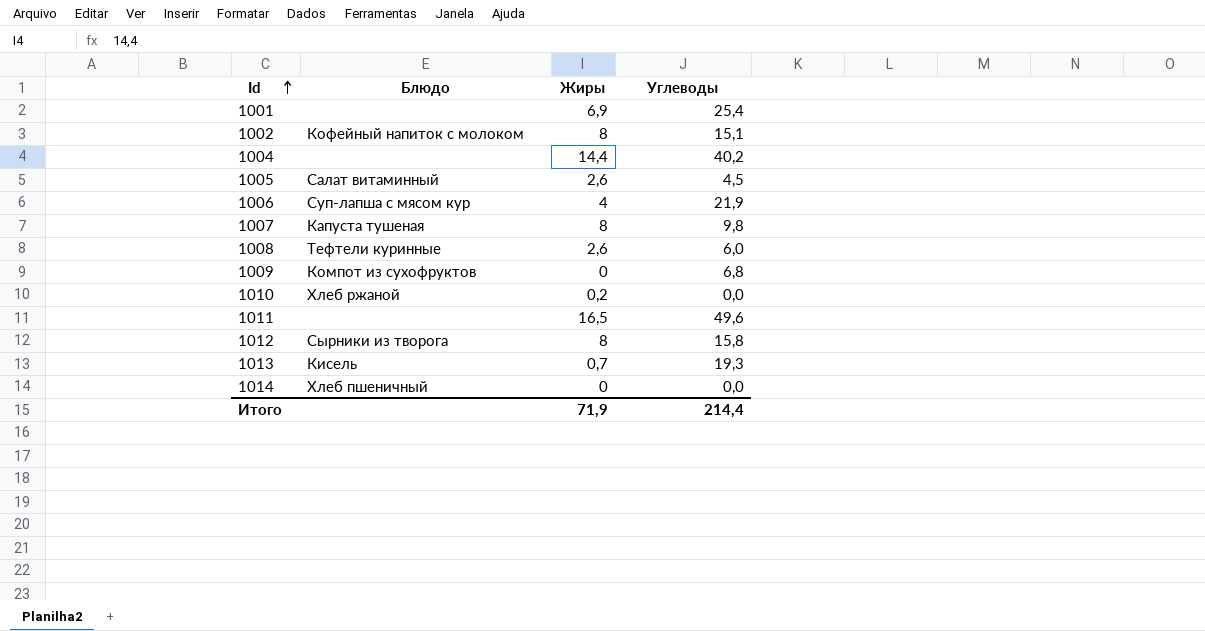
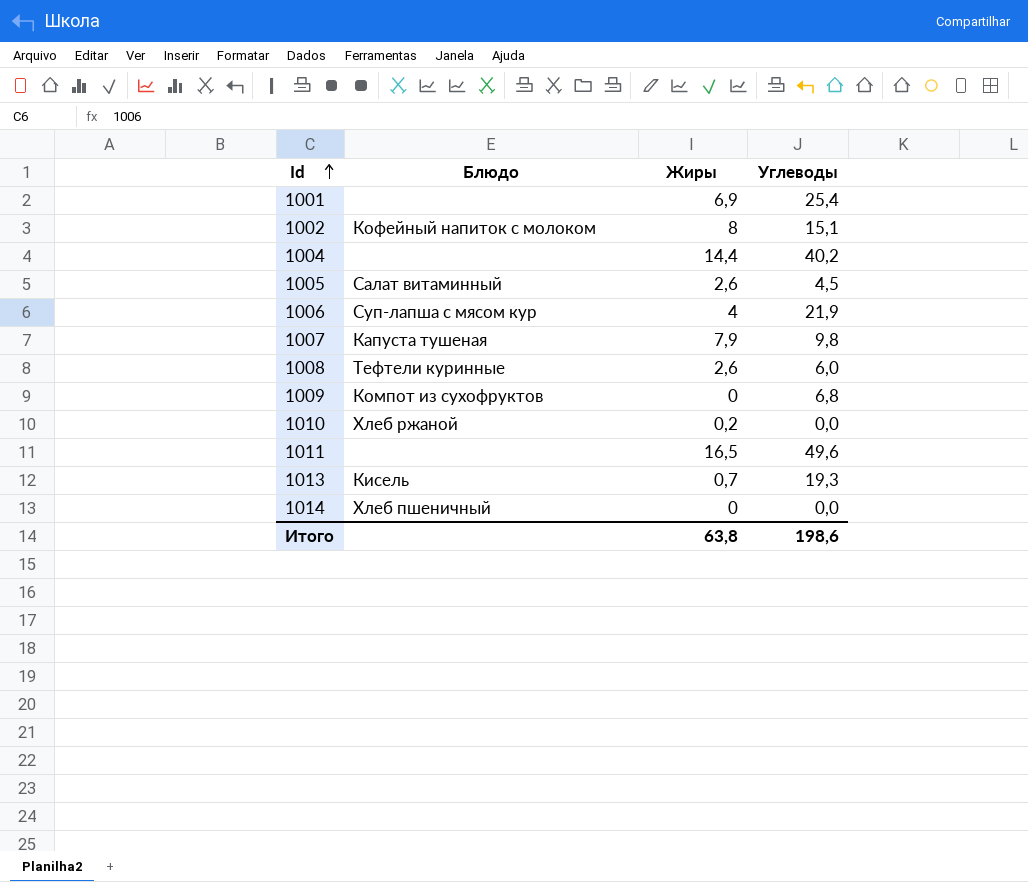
row 1012: Сырники из творога | 8 | 15,8 -> none
1007 | Жиры: 8 -> 7,9
Итого | Жиры: 71,9 -> 63,8
Итого | Углеводы: 214,4 -> 198,6

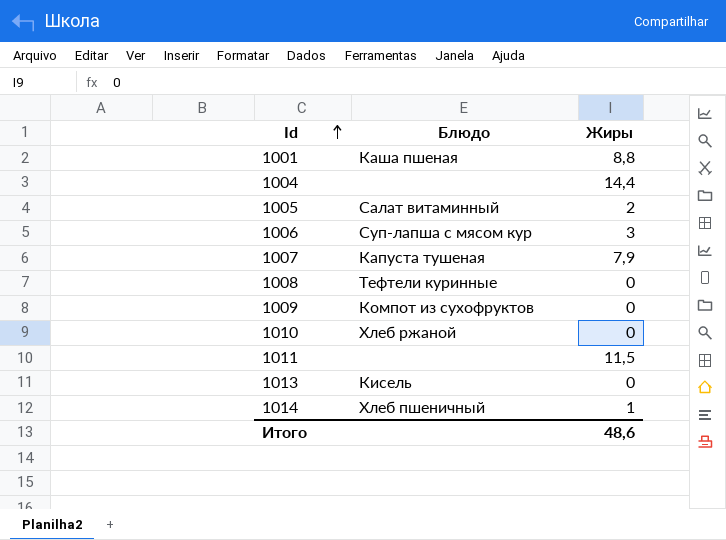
column Углеводы | position: 4 -> none
row 1002: Кофейный напиток с молоком | 8 | 15,1 -> none
1001 | Блюдо: none -> Каша пшеная
1001 | Жиры: 6,9 -> 8,8
1005 | Жиры: 2,6 -> 2
1006 | Жиры: 4 -> 3
1008 | Жиры: 2,6 -> 0
1010 | Жиры: 0,2 -> 0
1011 | Жиры: 16,5 -> 11,5
1013 | Жиры: 0,7 -> 0
1014 | Жиры: 0 -> 1
Итого | Жиры: 63,8 -> 48,6

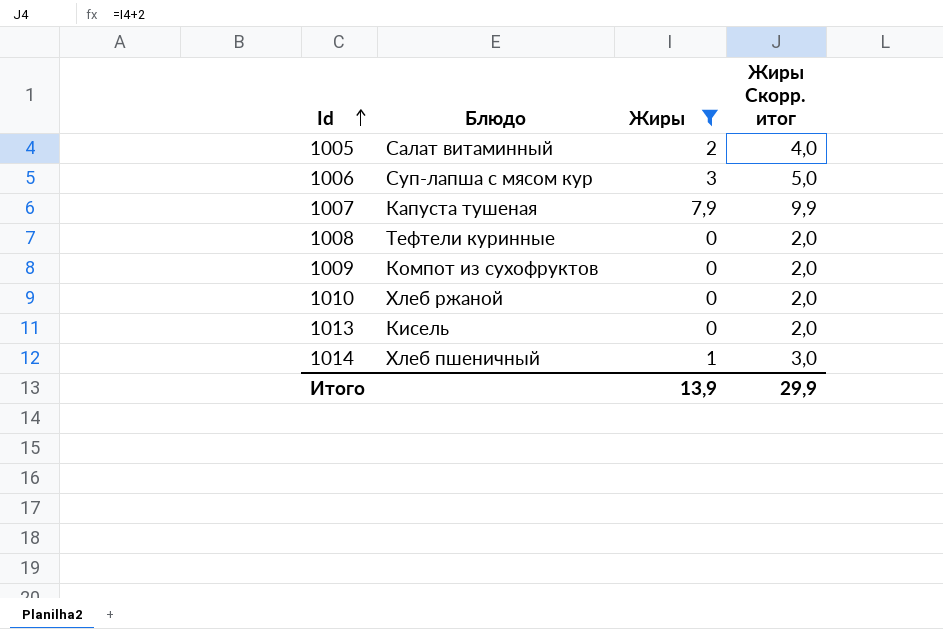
filter: none -> Жиры <= 7,9
column Жиры Скорр. итог | formula: none -> [Жиры] + 2
Итого | Жиры: 48,6 -> 13,9

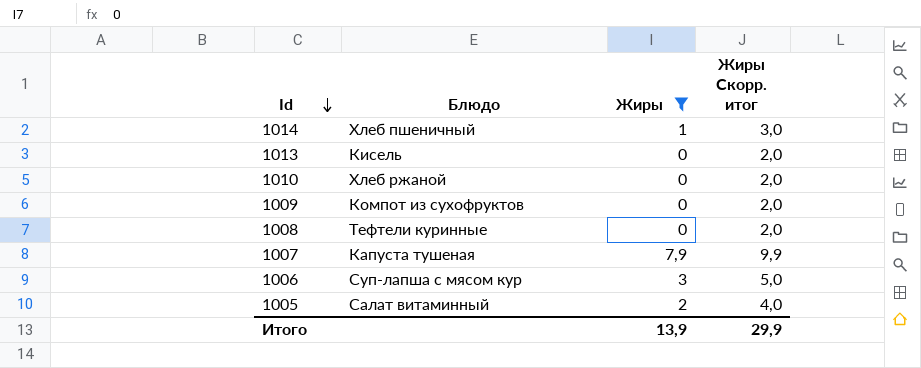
row order: Id ascending -> Id descending

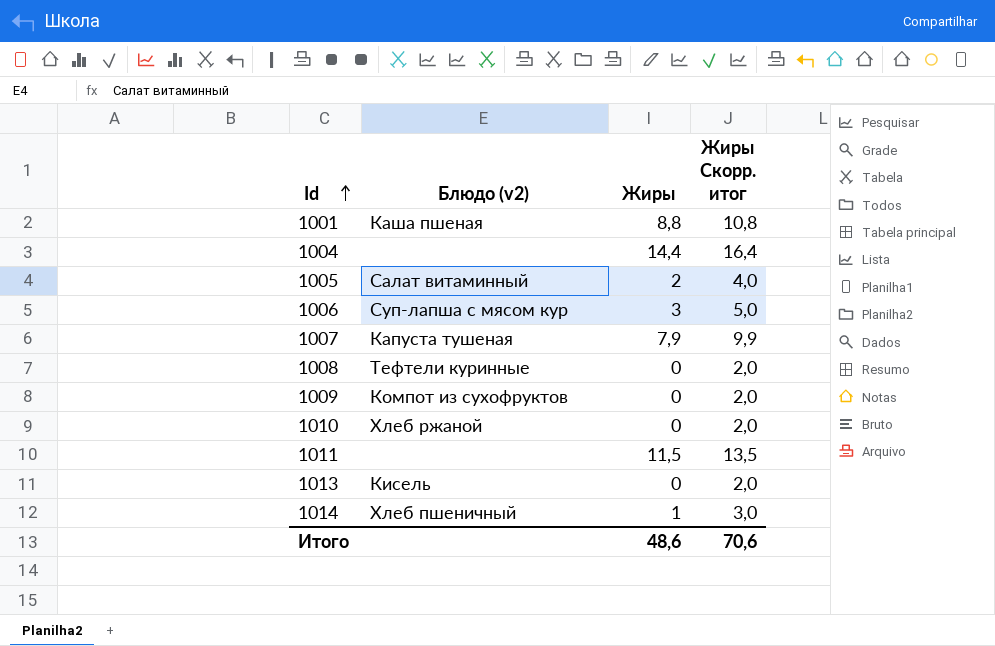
filter: Жиры <= 7,9 -> none
row order: Id descending -> Id ascending
column name: Блюдо -> Блюдо (v2)
Итого | Жиры: 13,9 -> 48,6
Итого | Жиры Скорр. итог: 29,9 -> 70,6

